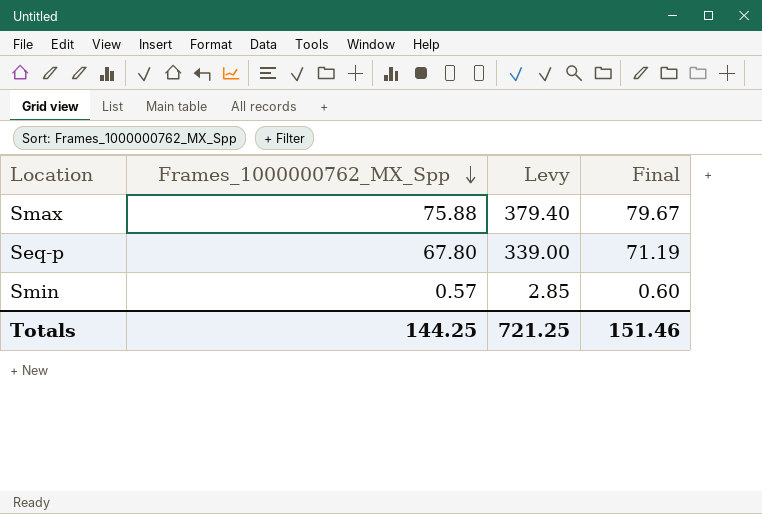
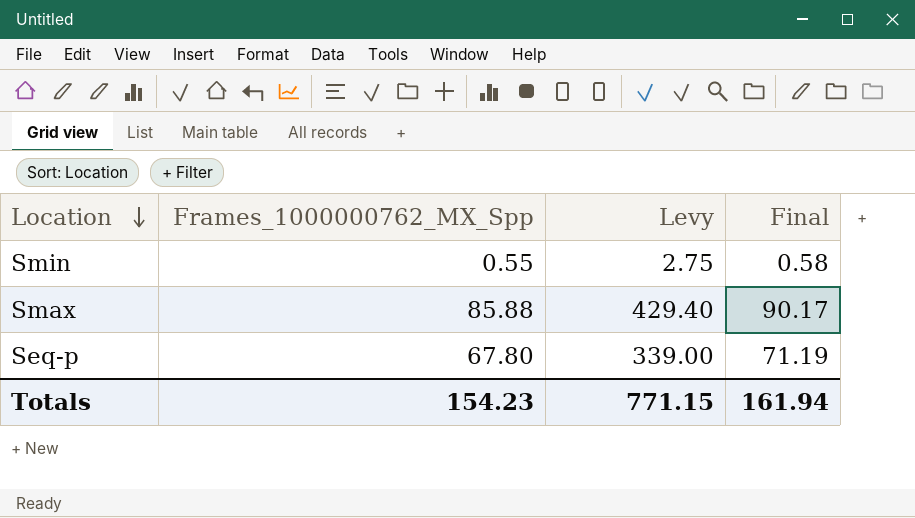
row order: Frames_1000000762_MX_Spp descending -> Location descending
Smin | Frames_1000000762_MX_Spp: 0.57 -> 0.55
Smin | Levy: 2.85 -> 2.75
Smin | Final: 0.60 -> 0.58
Smax | Frames_1000000762_MX_Spp: 75.88 -> 85.88
Smax | Levy: 379.40 -> 429.40
Smax | Final: 79.67 -> 90.17
Totals | Frames_1000000762_MX_Spp: 144.25 -> 154.23
Totals | Levy: 721.25 -> 771.15
Totals | Final: 151.46 -> 161.94

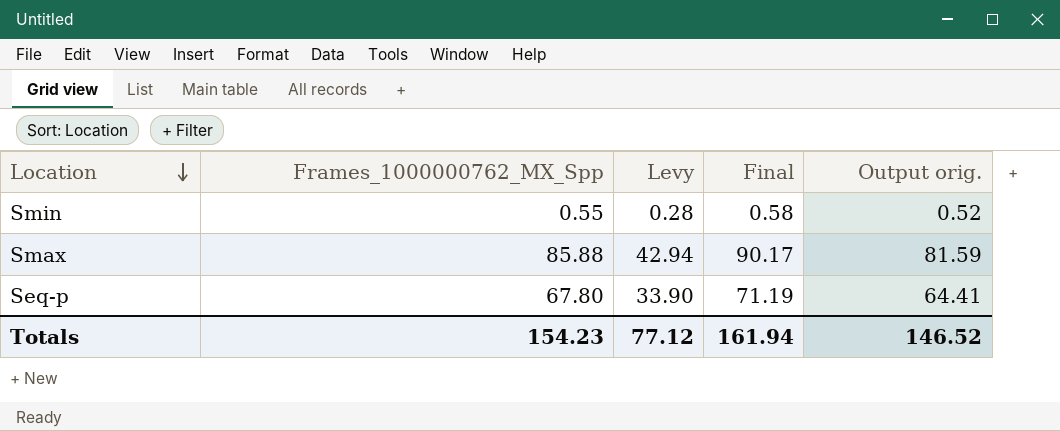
column Levy | formula: [Frames_1000000762_MX_Spp] * 5 -> [Frames_1000000762_MX_Spp] * 0.5
column Output orig. | formula: none -> [Frames_1000000762_MX_Spp] * 0.95
Totals | Levy: 771.15 -> 77.12

